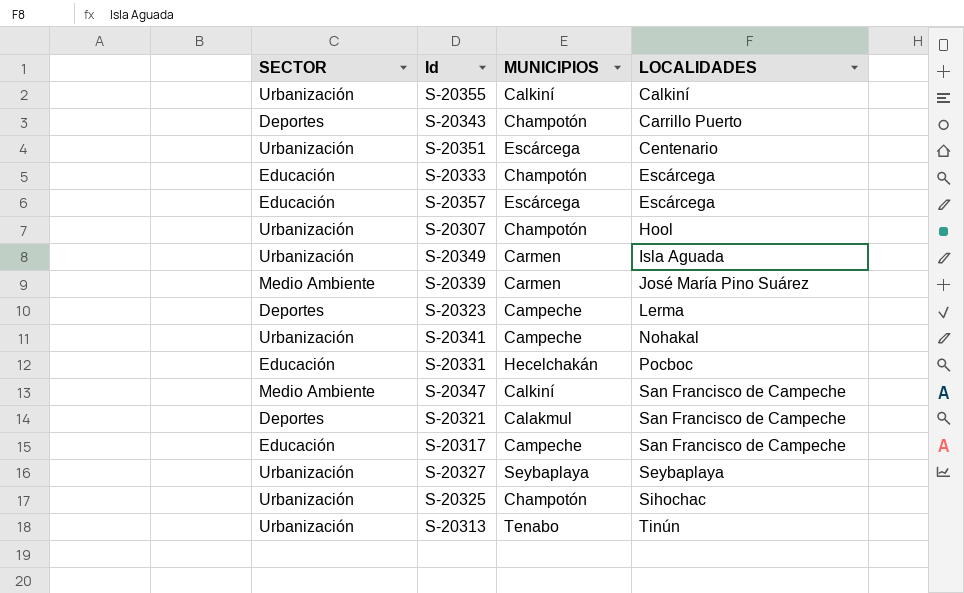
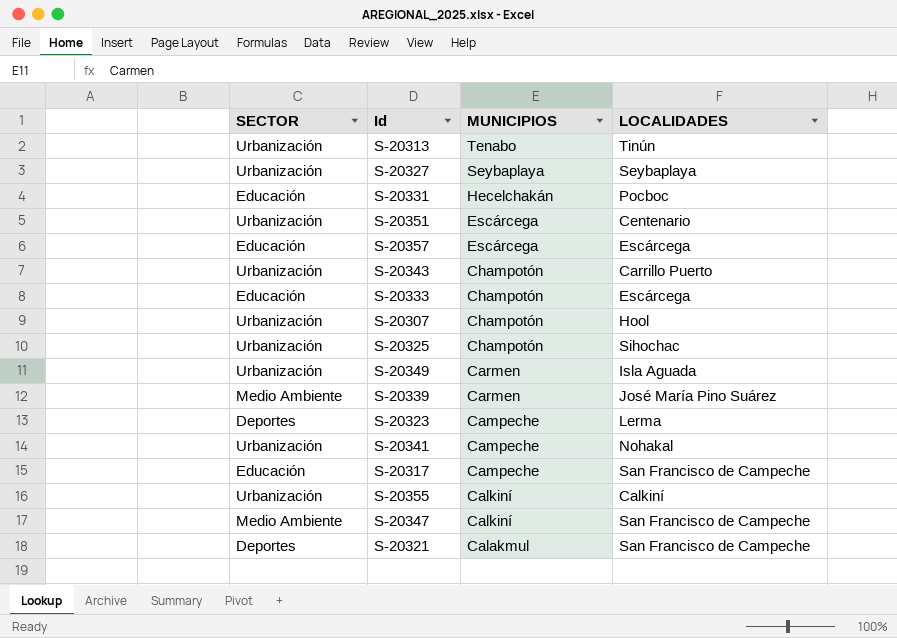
row order: LOCALIDADES ascending -> MUNICIPIOS descending
S-20343 | SECTOR: Deportes -> Urbanización

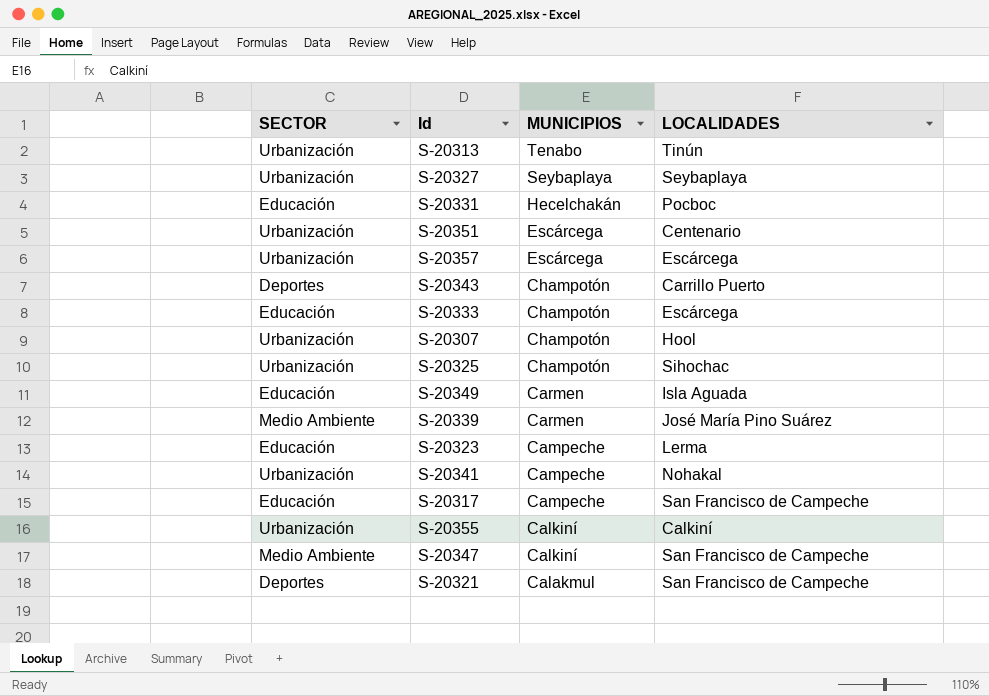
S-20357 | SECTOR: Educación -> Urbanización
S-20343 | SECTOR: Urbanización -> Deportes
S-20349 | SECTOR: Urbanización -> Educación
S-20323 | SECTOR: Deportes -> Educación

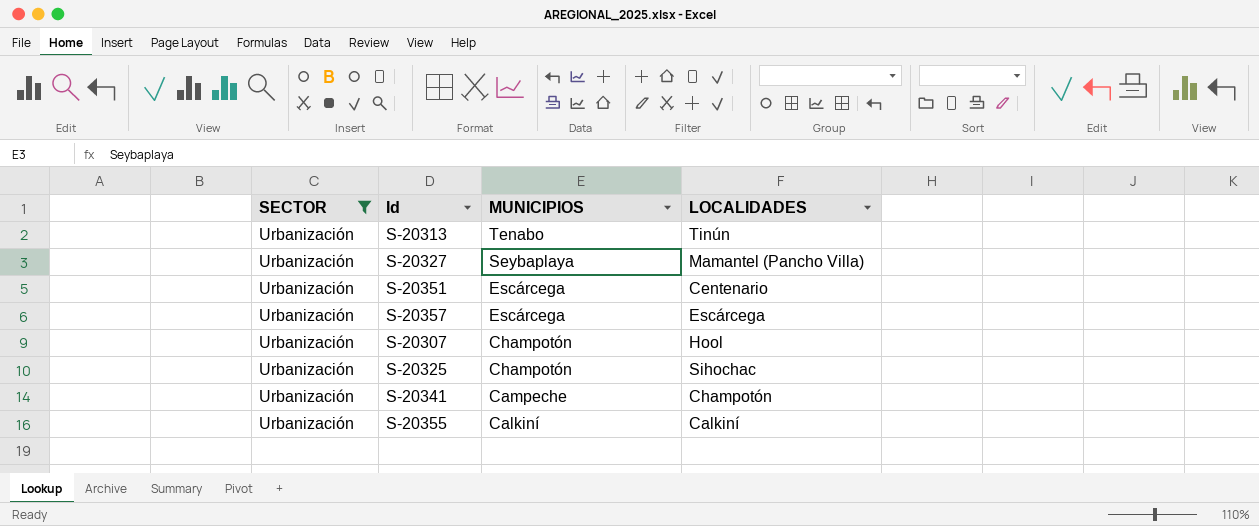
filter: none -> SECTOR = Urbanización
S-20327 | LOCALIDADES: Seybaplaya -> Mamantel (Pancho Villa)
S-20341 | LOCALIDADES: Nohakal -> Champotón

